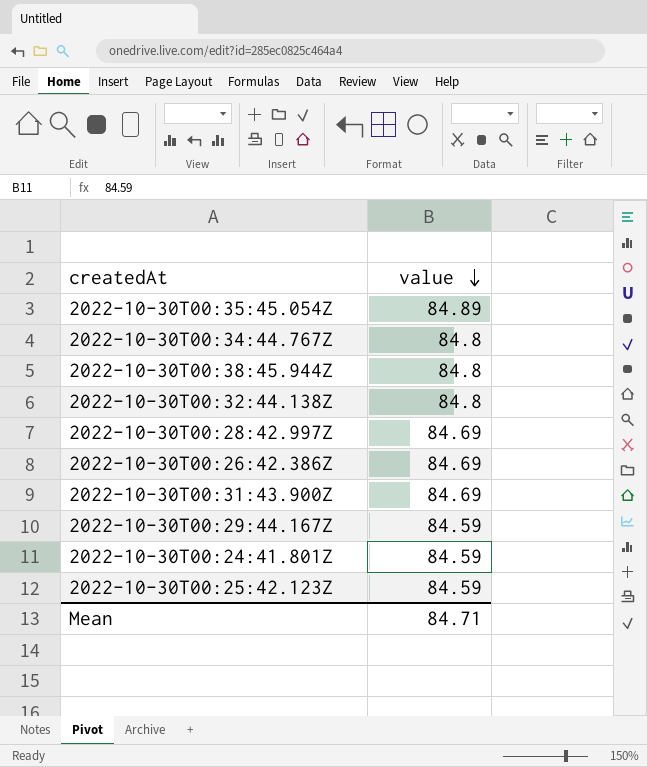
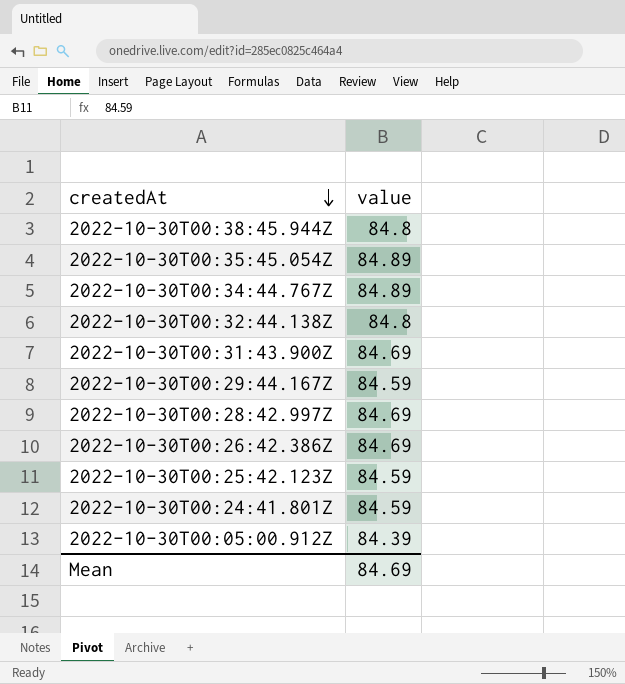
row order: value descending -> createdAt descending
2022-10-30T00:34:44.767Z | value: 84.8 -> 84.89
row 2022-10-30T00:05:00.912Z: none -> 84.39
Mean | value: 84.71 -> 84.69

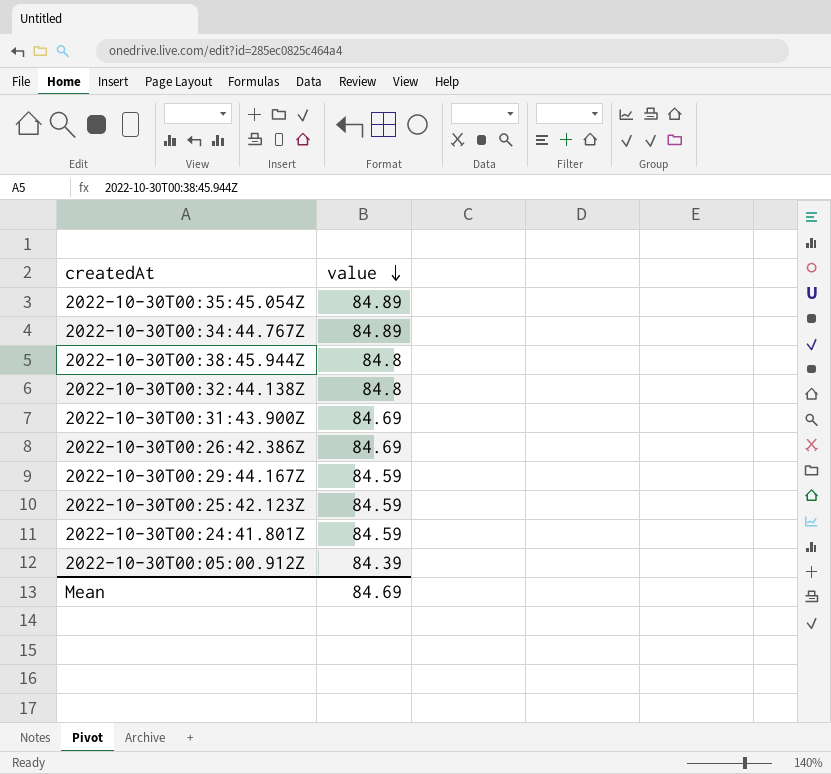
row order: createdAt descending -> value descending
row 2022-10-30T00:28:42.997Z: 84.69 -> none

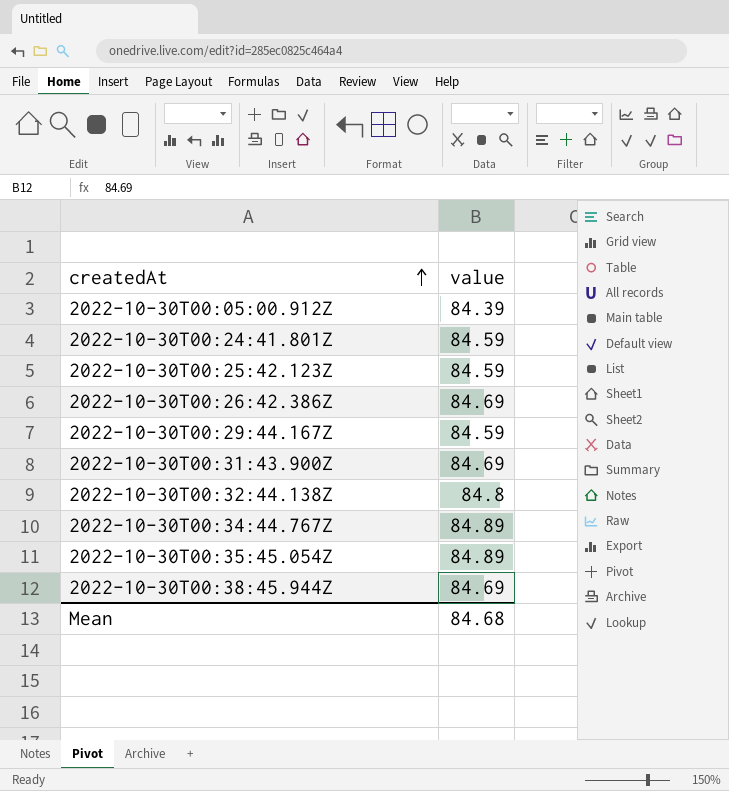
row order: value descending -> createdAt ascending
2022-10-30T00:38:45.944Z | value: 84.8 -> 84.69
Mean | value: 84.69 -> 84.68

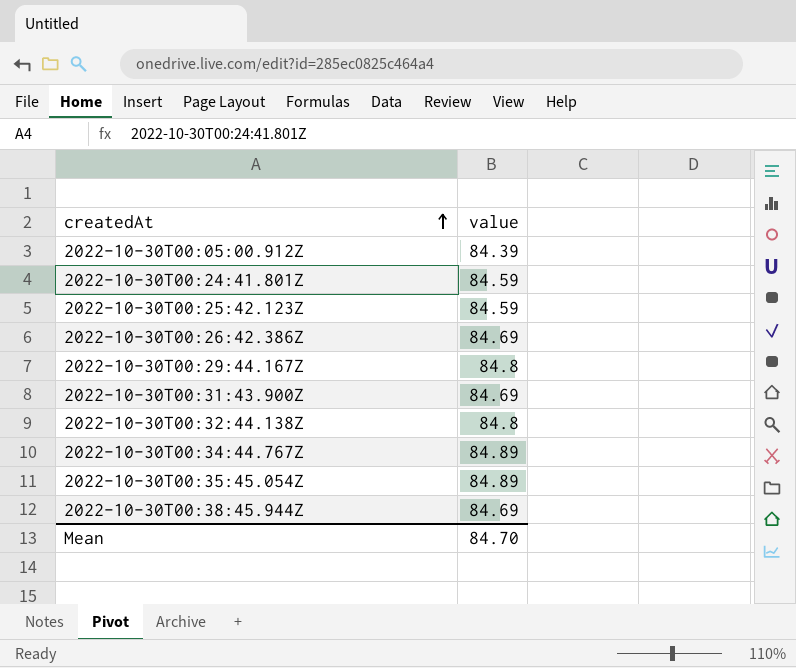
2022-10-30T00:29:44.167Z | value: 84.59 -> 84.8
Mean | value: 84.68 -> 84.70

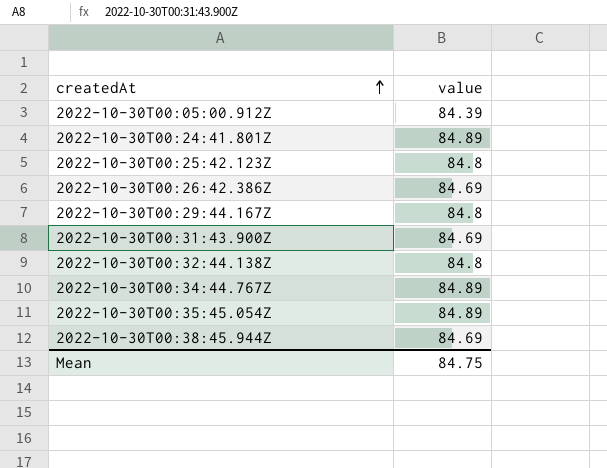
2022-10-30T00:24:41.801Z | value: 84.59 -> 84.89
2022-10-30T00:25:42.123Z | value: 84.59 -> 84.8
Mean | value: 84.70 -> 84.75

